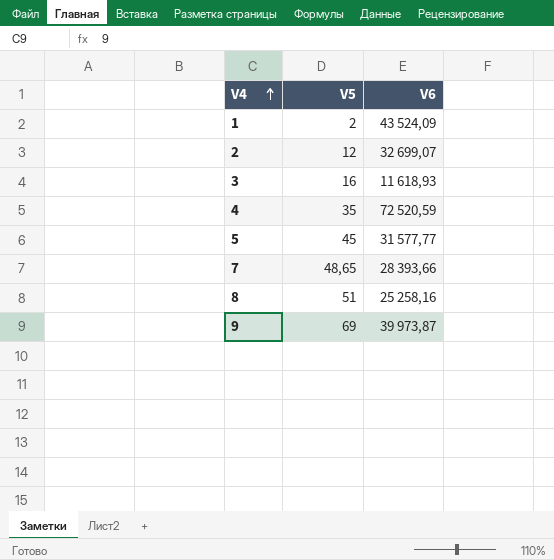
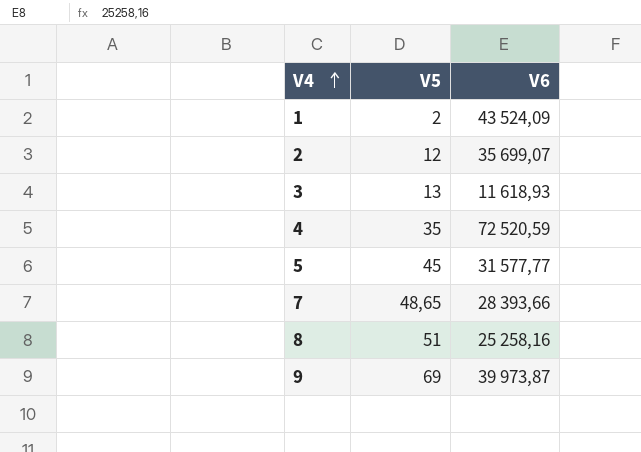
2 | V6: 32 699,07 -> 35 699,07
3 | V5: 16 -> 13

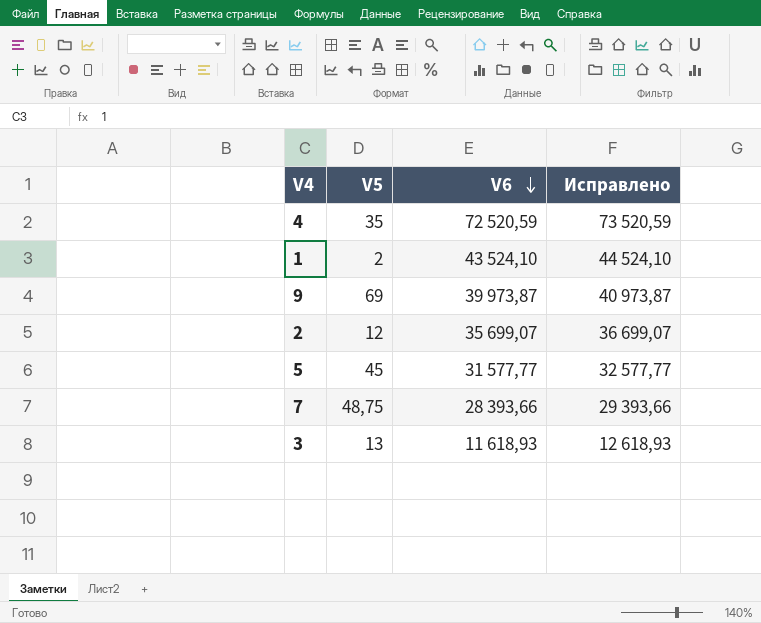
row order: V4 ascending -> V6 descending
column Исправлено | formula: none -> [V6] + 1000
row 8: 51 | 25 258,16 -> none
1 | V6: 43 524,09 -> 43 524,10
7 | V5: 48,65 -> 48,75

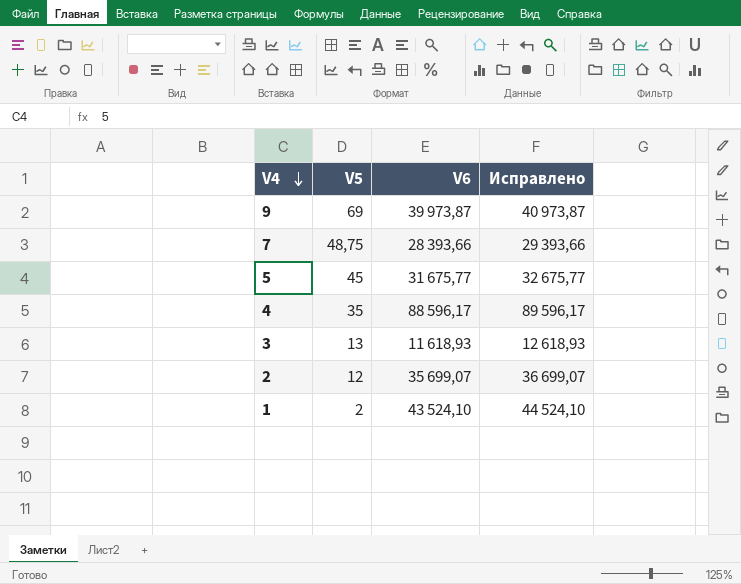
row order: V6 descending -> V4 descending
5 | V6: 31 577,77 -> 31 675,77
5 | Исправлено: 32 577,77 -> 32 675,77
4 | V6: 72 520,59 -> 88 596,17
4 | Исправлено: 73 520,59 -> 89 596,17

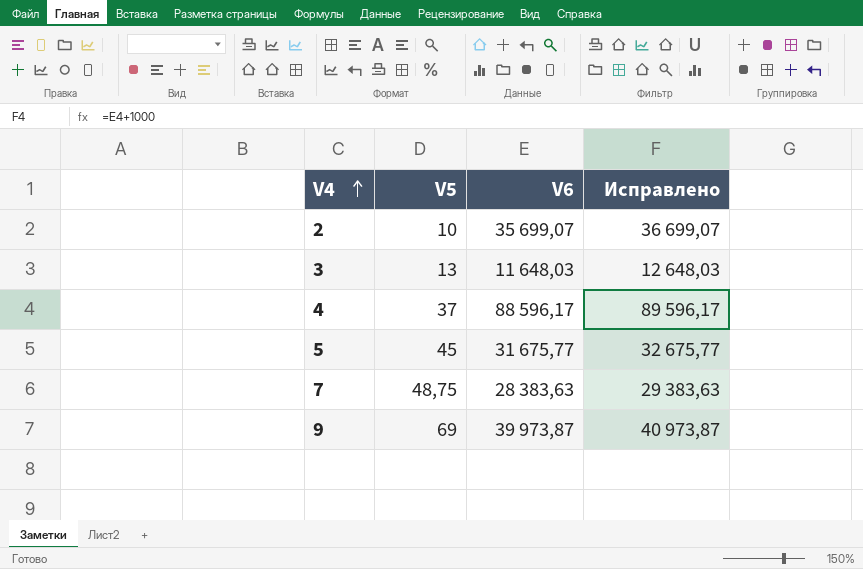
row order: V4 descending -> V4 ascending
row 1: 2 | 43 524,10 | 44 524,10 -> none
2 | V5: 12 -> 10
3 | V6: 11 618,93 -> 11 648,03
3 | Исправлено: 12 618,93 -> 12 648,03
4 | V5: 35 -> 37
7 | V6: 28 393,66 -> 28 383,63
7 | Исправлено: 29 393,66 -> 29 383,63

